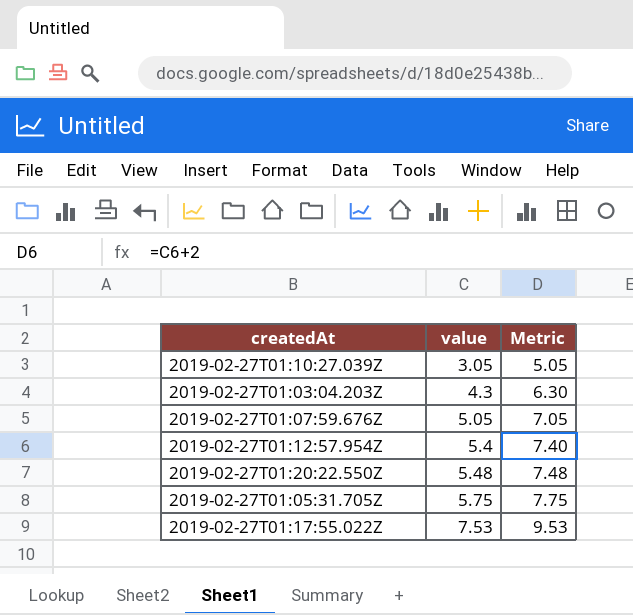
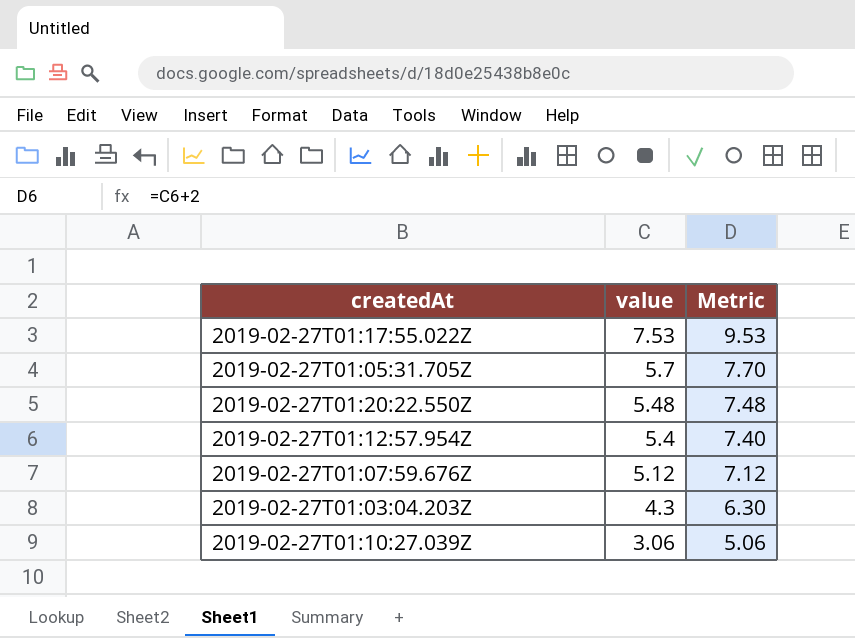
row order: value ascending -> value descending
2019-02-27T01:05:31.705Z | value: 5.75 -> 5.7
2019-02-27T01:05:31.705Z | Metric: 7.75 -> 7.70
2019-02-27T01:07:59.676Z | value: 5.05 -> 5.12
2019-02-27T01:07:59.676Z | Metric: 7.05 -> 7.12
2019-02-27T01:10:27.039Z | value: 3.05 -> 3.06
2019-02-27T01:10:27.039Z | Metric: 5.05 -> 5.06

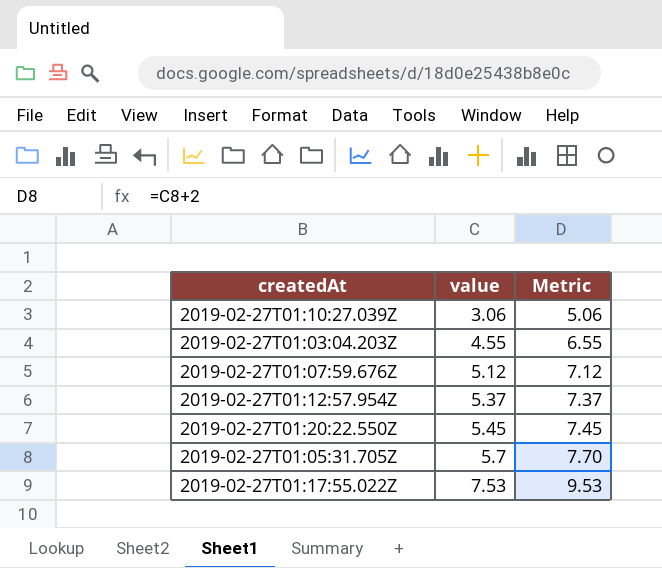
row order: value descending -> value ascending
2019-02-27T01:03:04.203Z | value: 4.3 -> 4.55
2019-02-27T01:03:04.203Z | Metric: 6.30 -> 6.55
2019-02-27T01:12:57.954Z | value: 5.4 -> 5.37
2019-02-27T01:12:57.954Z | Metric: 7.40 -> 7.37
2019-02-27T01:20:22.550Z | value: 5.48 -> 5.45
2019-02-27T01:20:22.550Z | Metric: 7.48 -> 7.45

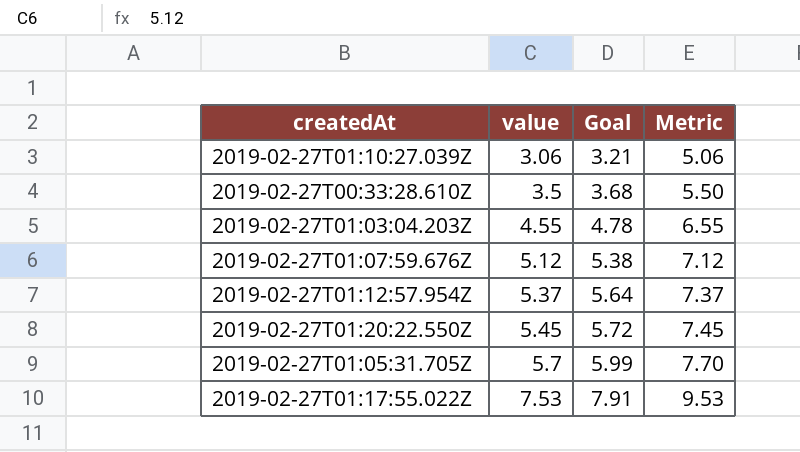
column Goal | formula: none -> [value] * 1.05
row 2019-02-27T00:33:28.610Z: none -> 3.5 | 3.68 | 5.50

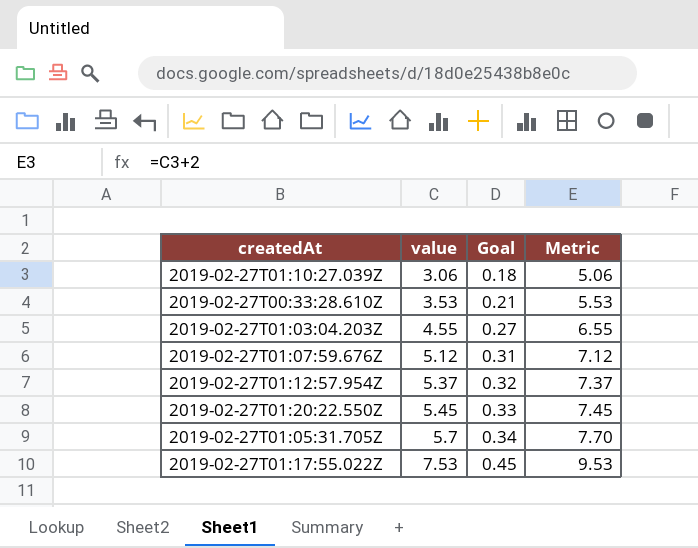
column Goal | formula: [value] * 1.05 -> [value] * 0.06
2019-02-27T00:33:28.610Z | value: 3.5 -> 3.53
2019-02-27T00:33:28.610Z | Metric: 5.50 -> 5.53

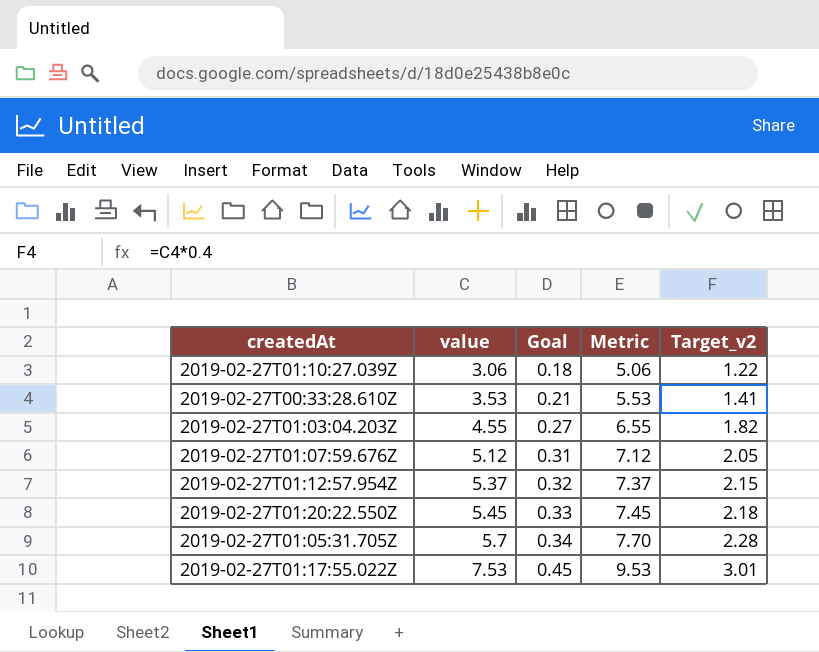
column Target_v2 | formula: none -> [value] * 0.4

